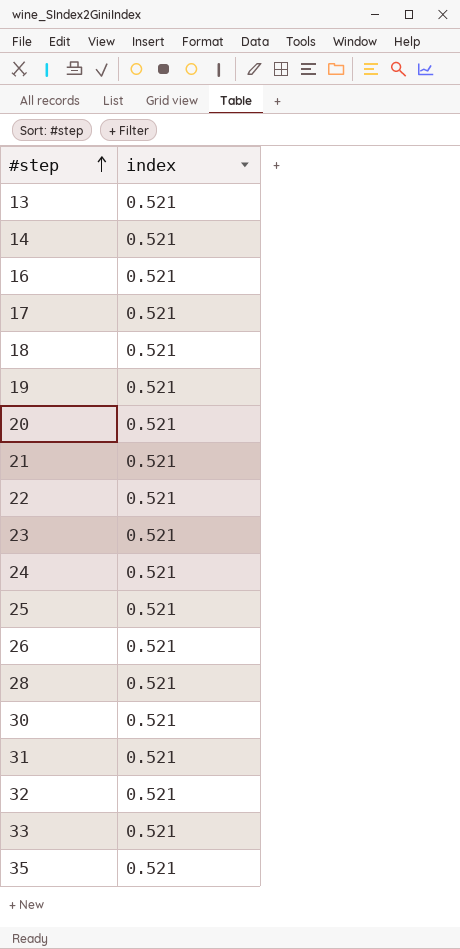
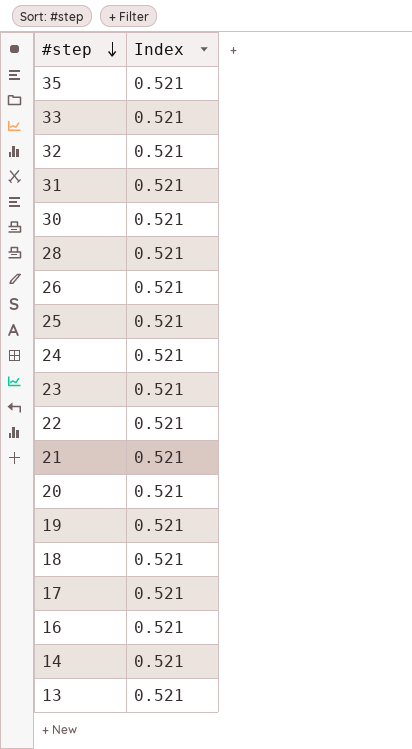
row order: #step ascending -> #step descending
column name: index -> Index

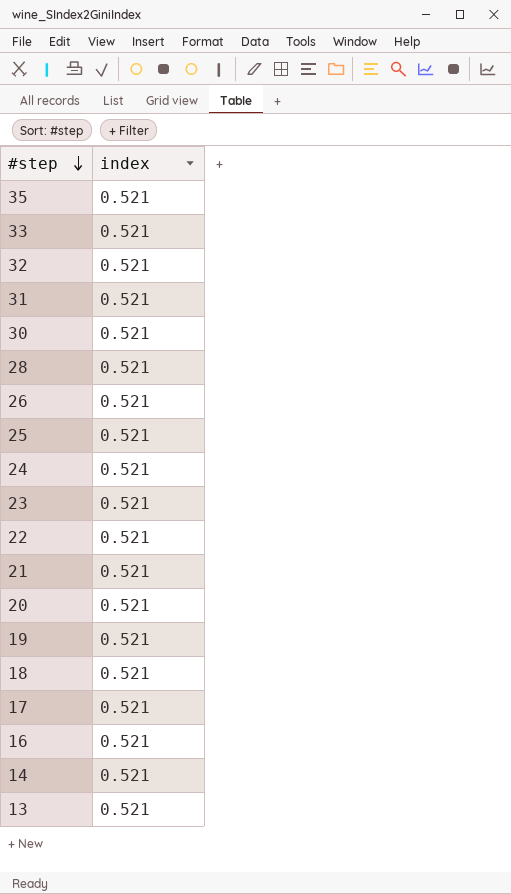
column name: Index -> index

